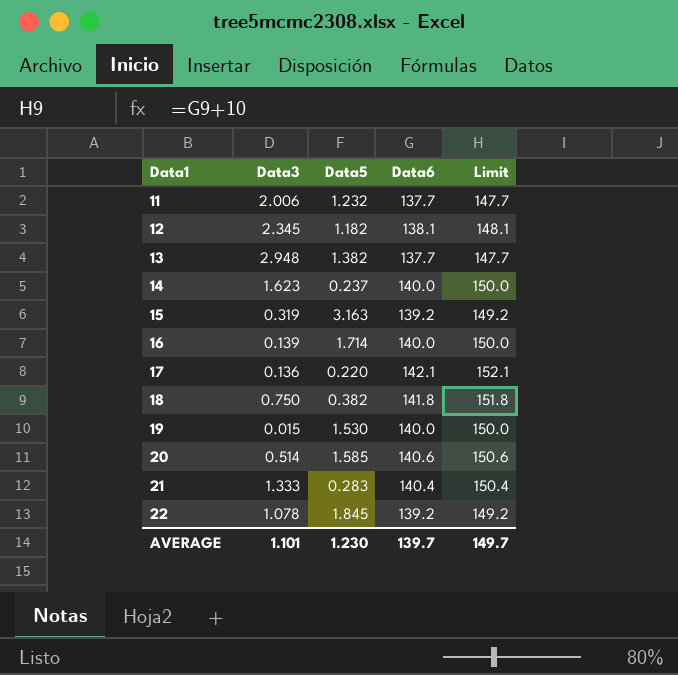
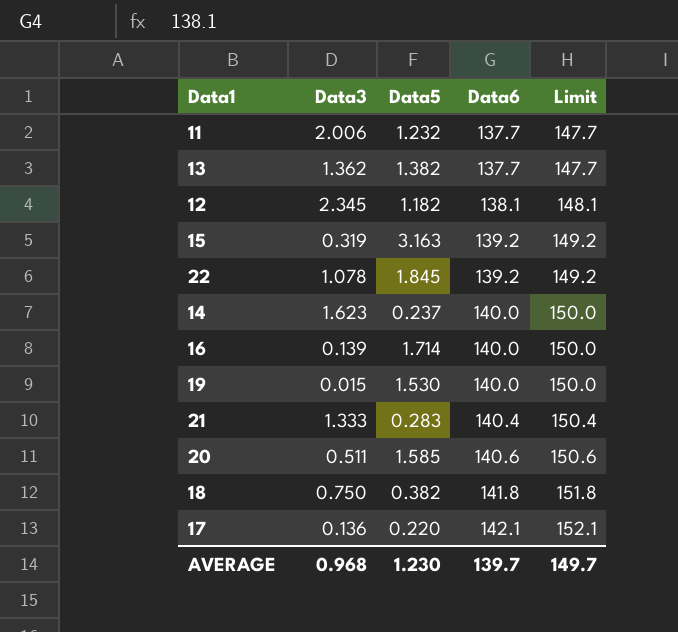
row order: Data1 ascending -> Data6 ascending
13 | Data3: 2.948 -> 1.362
20 | Data3: 0.514 -> 0.511
AVERAGE | Data3: 1.101 -> 0.968

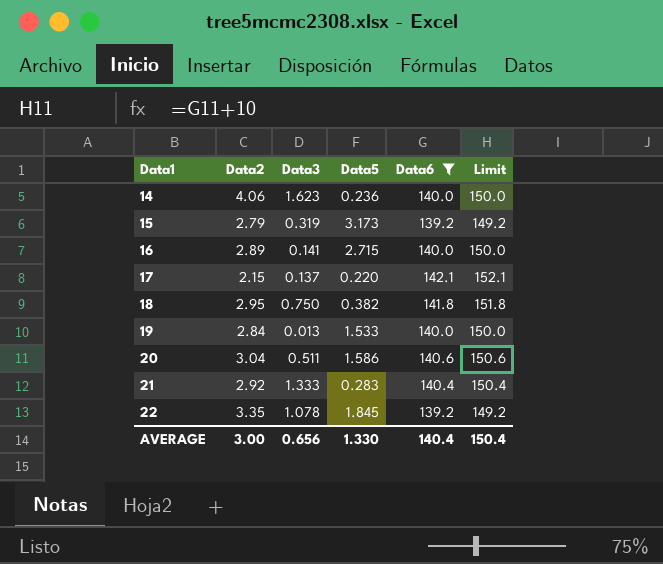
filter: none -> Data6 >= 139.2
row order: Data6 ascending -> Data1 ascending
column Data2 | position: none -> 2
14 | Data5: 0.237 -> 0.236
15 | Data5: 3.163 -> 3.173
16 | Data3: 0.139 -> 0.141
16 | Data5: 1.714 -> 2.715
17 | Data3: 0.136 -> 0.137
19 | Data3: 0.015 -> 0.013
19 | Data5: 1.530 -> 1.533
20 | Data5: 1.585 -> 1.586
AVERAGE | Data3: 0.968 -> 0.656
AVERAGE | Data5: 1.230 -> 1.330
AVERAGE | Data6: 139.7 -> 140.4
AVERAGE | Limit: 149.7 -> 150.4

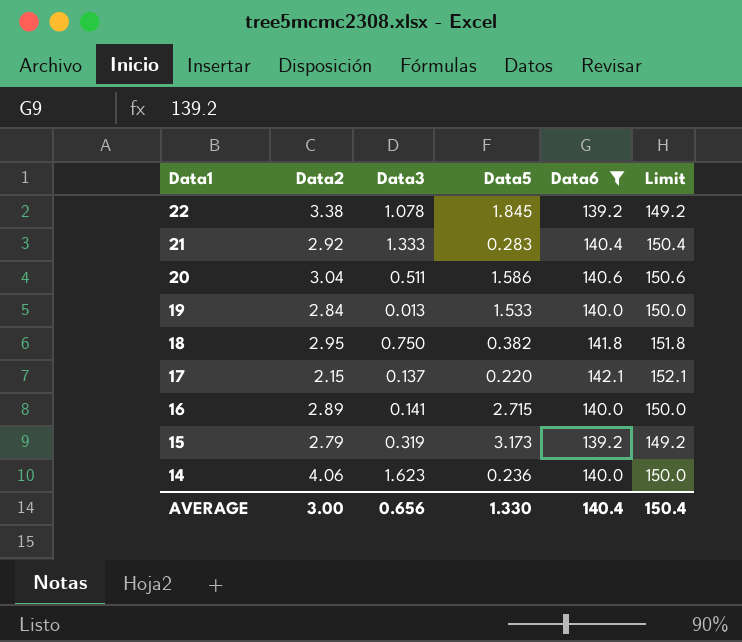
row order: Data1 ascending -> Data1 descending
22 | Data2: 3.35 -> 3.38

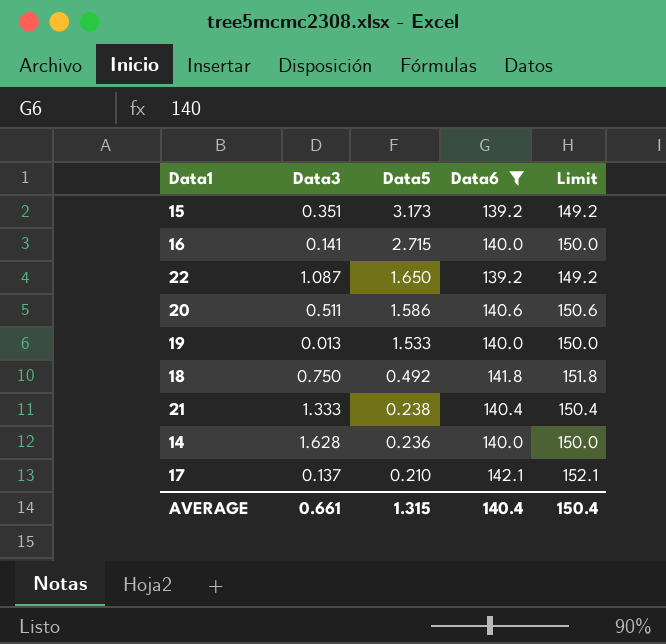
row order: Data1 descending -> Data5 descending
column Data2 | position: 2 -> none
15 | Data3: 0.319 -> 0.351
22 | Data3: 1.078 -> 1.087
22 | Data5: 1.845 -> 1.650
18 | Data5: 0.382 -> 0.492
21 | Data5: 0.283 -> 0.238
14 | Data3: 1.623 -> 1.628
17 | Data5: 0.220 -> 0.210
AVERAGE | Data3: 0.656 -> 0.661
AVERAGE | Data5: 1.330 -> 1.315

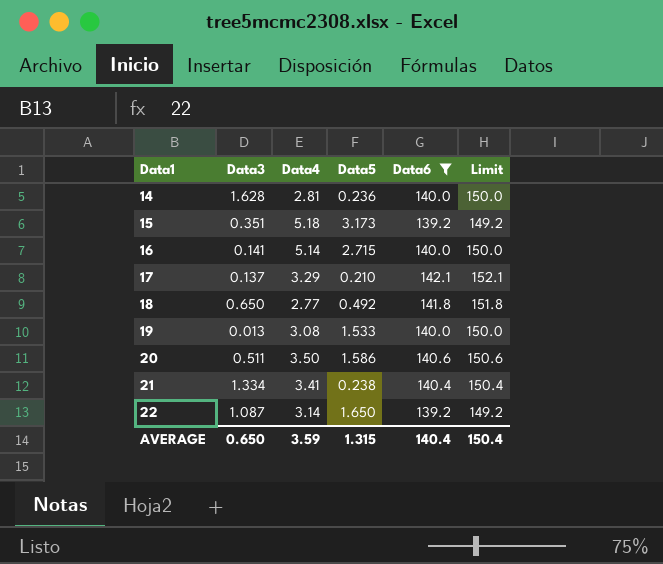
row order: Data5 descending -> Data1 ascending
column Data4 | position: none -> 3
18 | Data3: 0.750 -> 0.650
21 | Data3: 1.333 -> 1.334
AVERAGE | Data3: 0.661 -> 0.650

